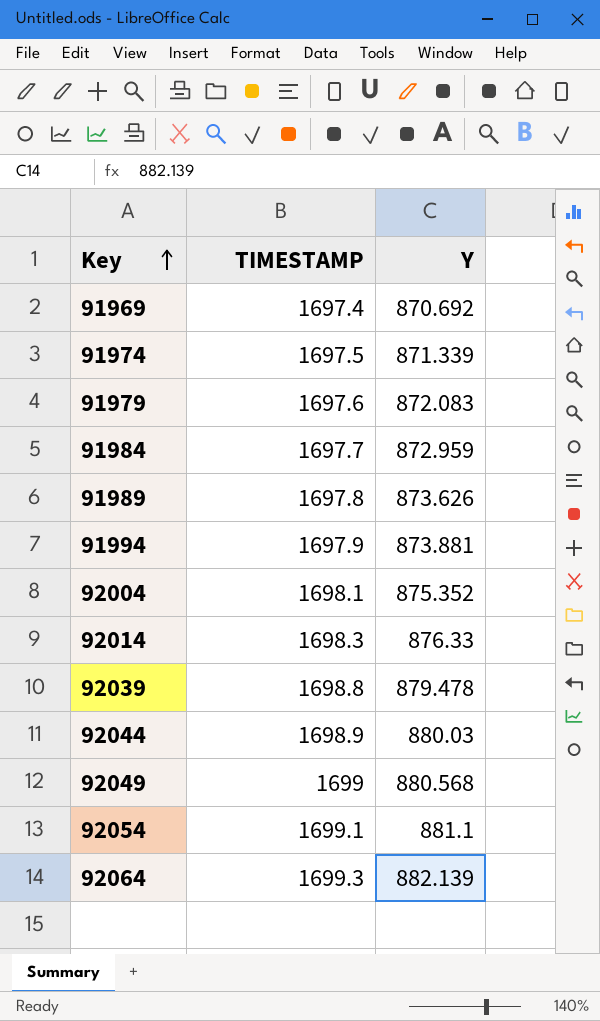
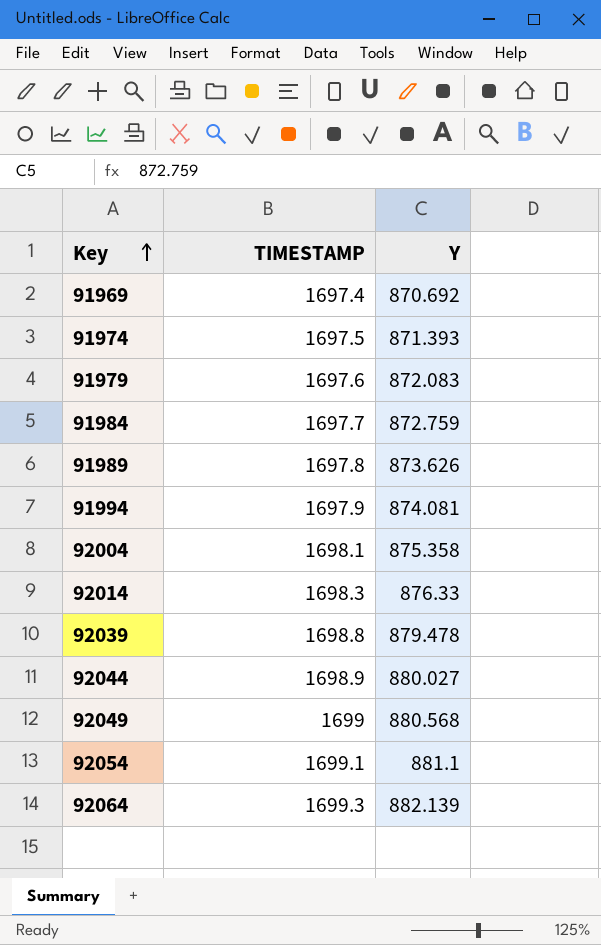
91974 | Y: 871.339 -> 871.393
91984 | Y: 872.959 -> 872.759
91994 | Y: 873.881 -> 874.081
92004 | Y: 875.352 -> 875.358
92044 | Y: 880.03 -> 880.027

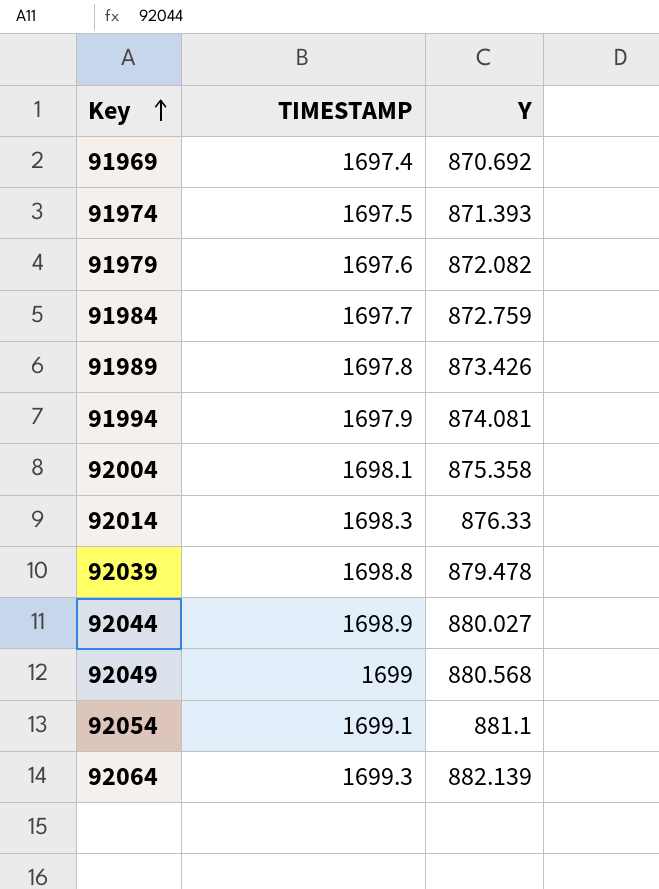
91979 | Y: 872.083 -> 872.082
91989 | Y: 873.626 -> 873.426

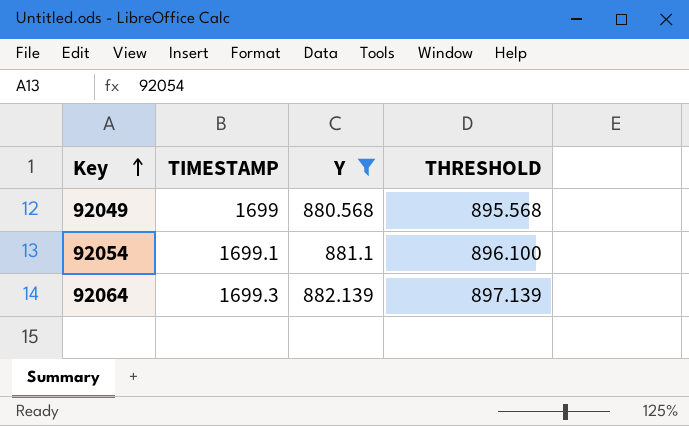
filter: none -> Y >= 880.568
column THRESHOLD | formula: none -> [Y] + 15

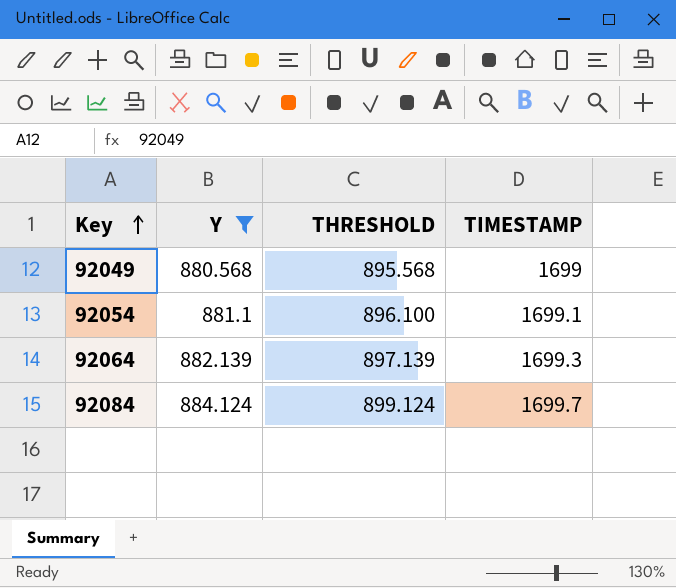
column TIMESTAMP | position: 2 -> 4
row 92084: none -> 884.124 | 899.124 | 1699.7

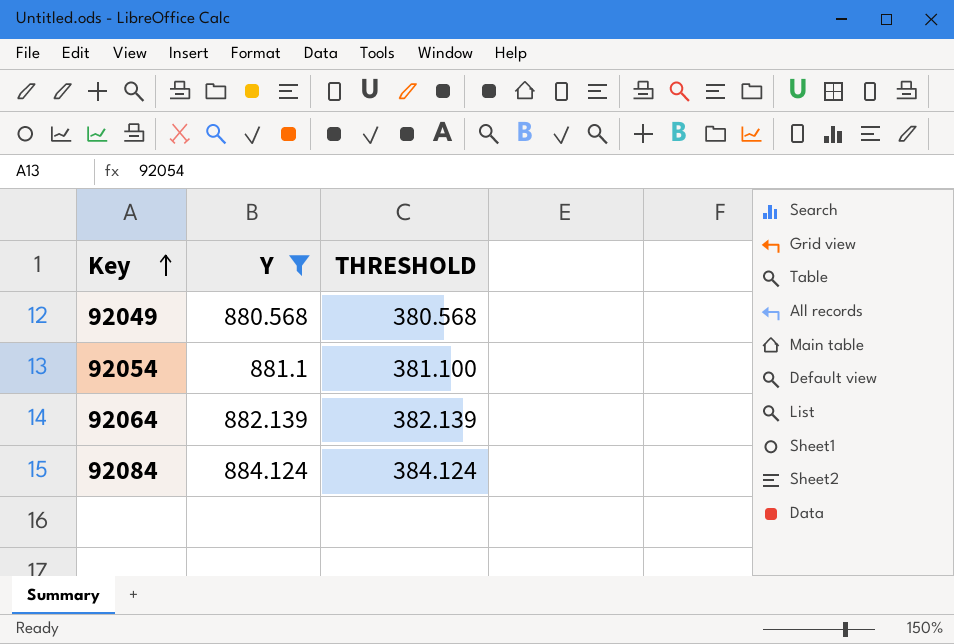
column TIMESTAMP | position: 4 -> none
column THRESHOLD | formula: [Y] + 15 -> [Y] - 500

